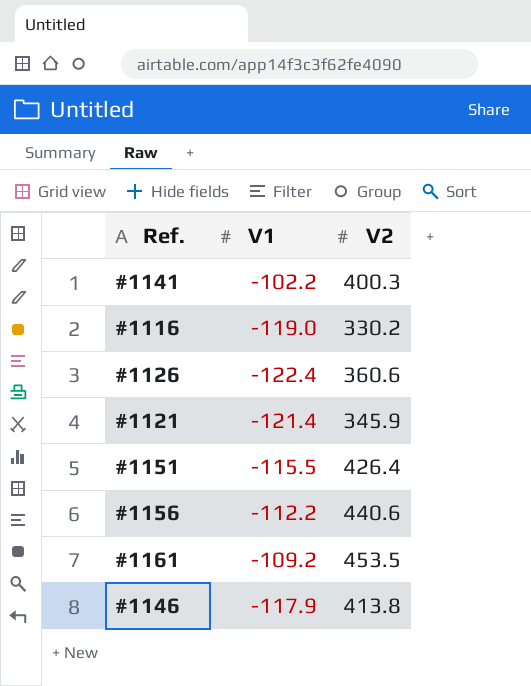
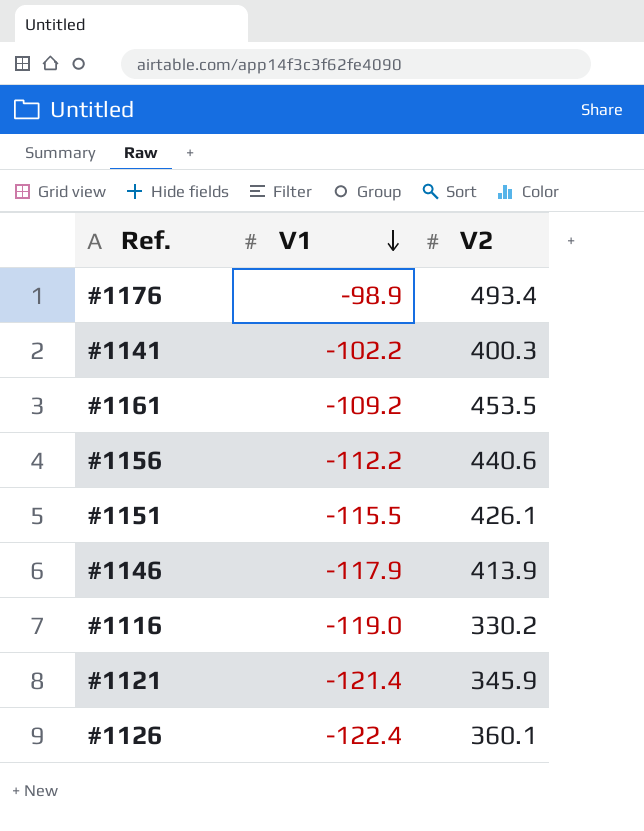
row order: none -> V1 descending
row #1176: none -> -98.9 | 493.4
#1151 | V2: 426.4 -> 426.1
#1146 | V2: 413.8 -> 413.9
#1126 | V2: 360.6 -> 360.1

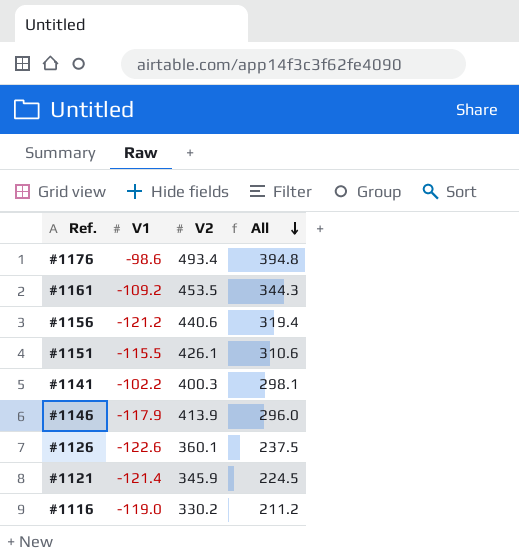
row order: V1 descending -> All descending
column All | formula: none -> [V1] + [V2]
#1176 | V1: -98.9 -> -98.6
#1156 | V1: -112.2 -> -121.2
#1126 | V1: -122.4 -> -122.6

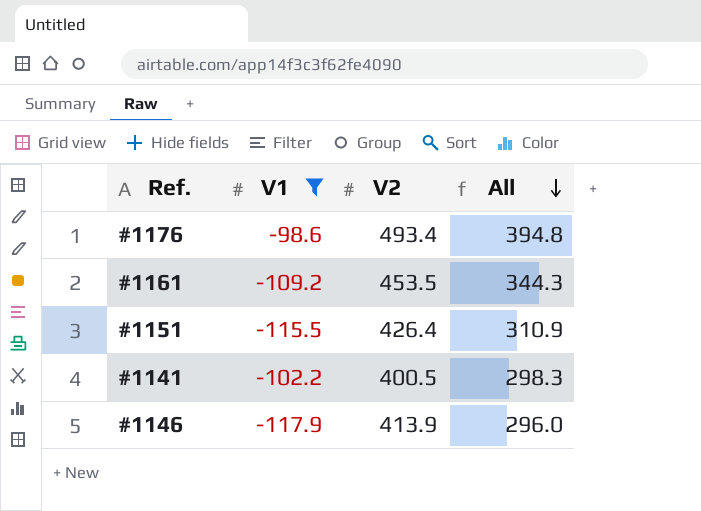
filter: none -> V1 >= -117.9
#1151 | V2: 426.1 -> 426.4
#1151 | All: 310.6 -> 310.9
#1141 | V2: 400.3 -> 400.5
#1141 | All: 298.1 -> 298.3

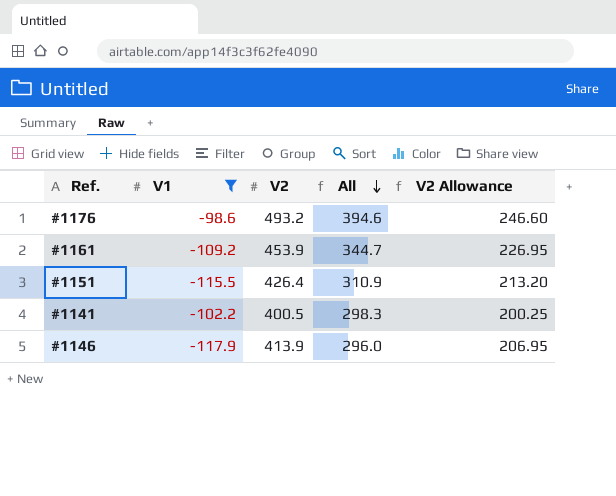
column V2 Allowance | formula: none -> [V2] * 0.5
#1176 | V2: 493.4 -> 493.2
#1176 | All: 394.8 -> 394.6
#1161 | V2: 453.5 -> 453.9
#1161 | All: 344.3 -> 344.7

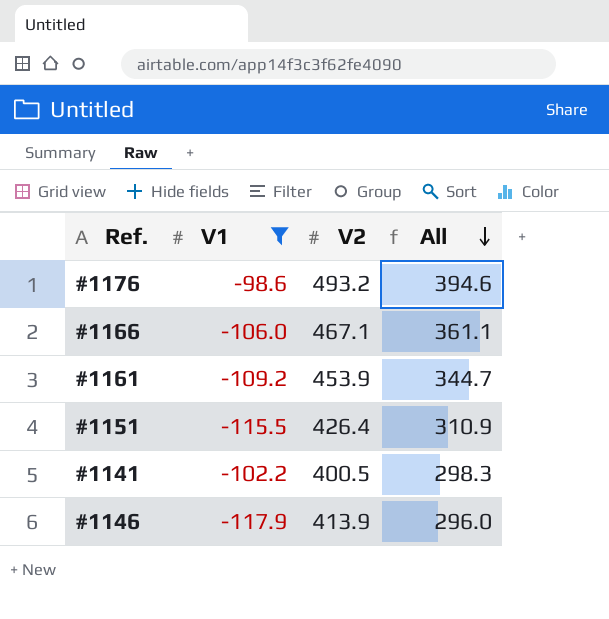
column V2 Allowance | formula: [V2] * 0.5 -> none
row #1166: none -> -106.0 | 467.1 | 361.1

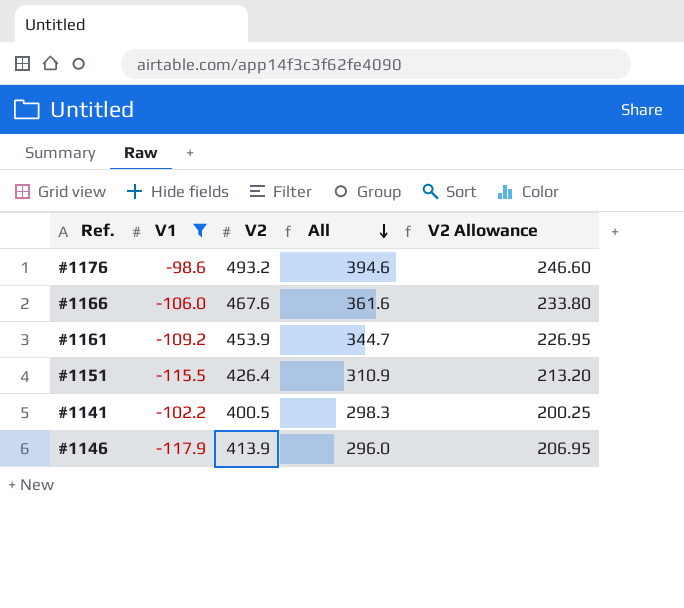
column V2 Allowance | formula: none -> [V2] * 0.5
#1166 | V2: 467.1 -> 467.6
#1166 | All: 361.1 -> 361.6

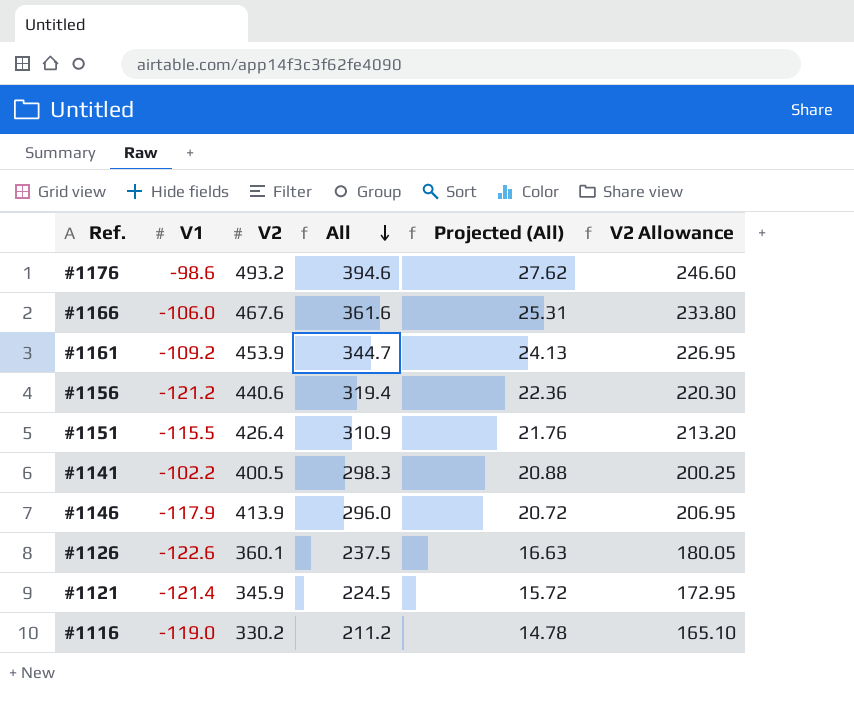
filter: V1 >= -117.9 -> none
column Projected (All) | formula: none -> [All] * 0.07

